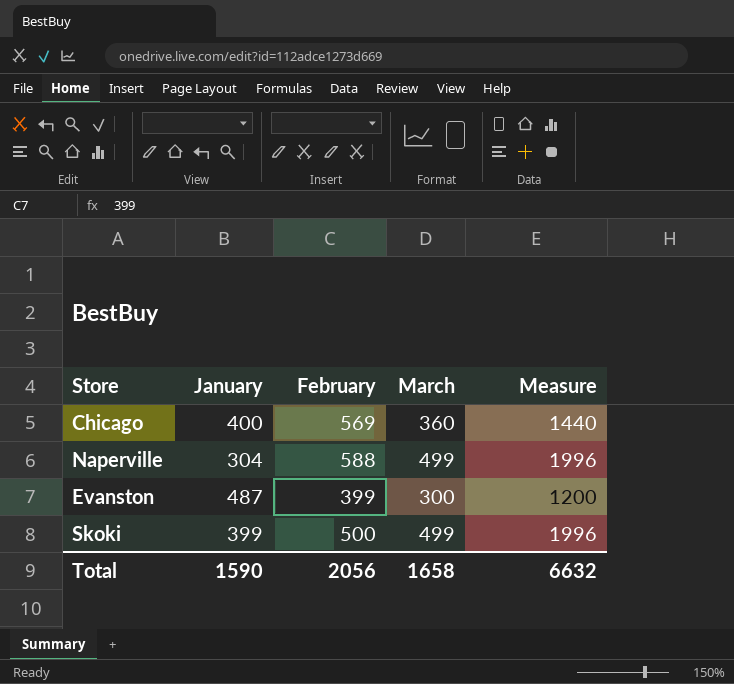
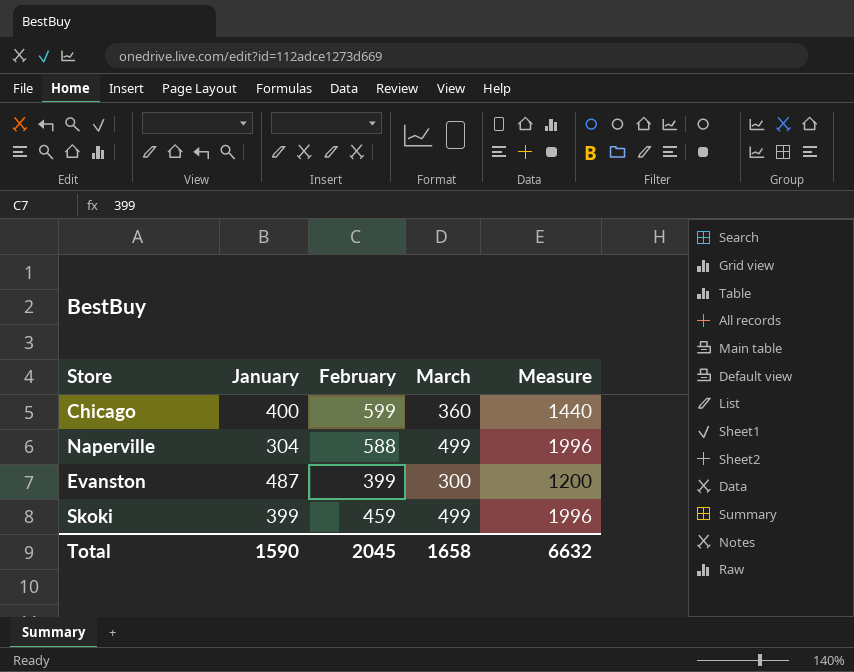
Chicago | February: 569 -> 599
Skoki | February: 500 -> 459
Total | February: 2056 -> 2045

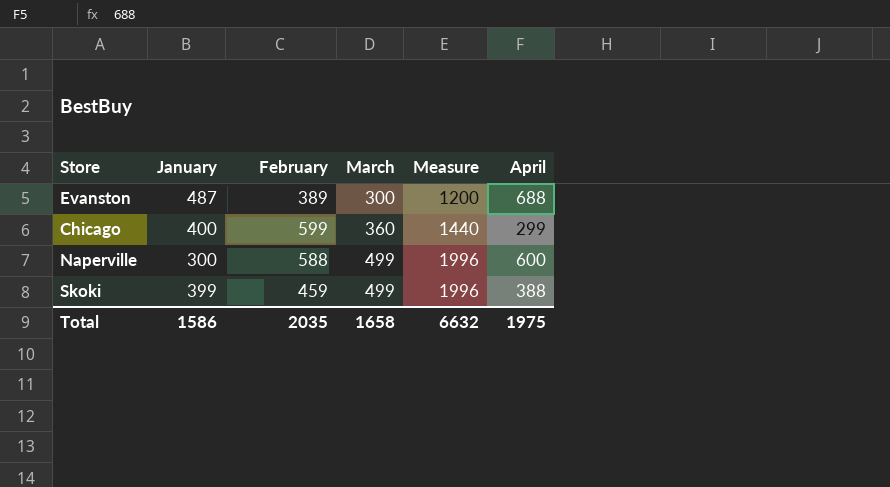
row order: none -> March ascending
column April | position: none -> 6
Evanston | February: 399 -> 389
Naperville | January: 304 -> 300
Total | January: 1590 -> 1586
Total | February: 2045 -> 2035

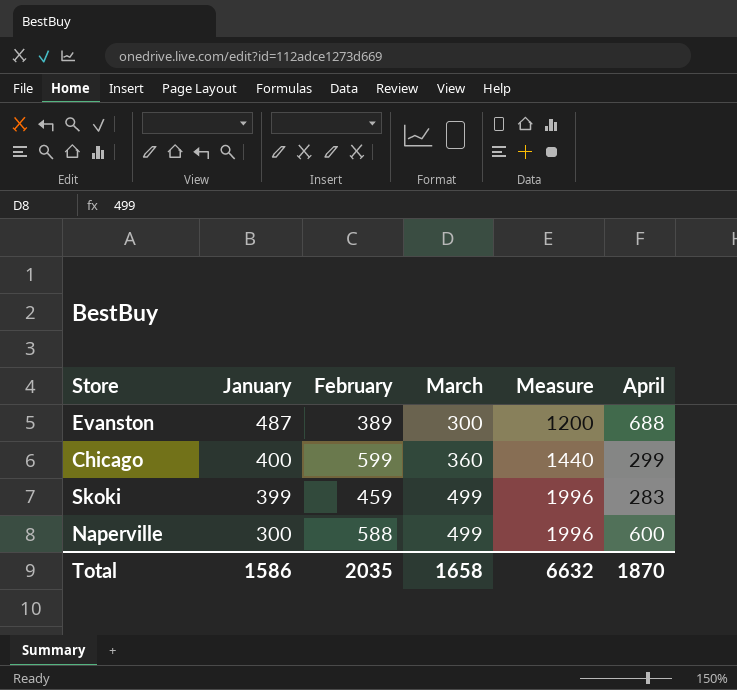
row order: March ascending -> January descending
Skoki | April: 388 -> 283
Total | April: 1975 -> 1870

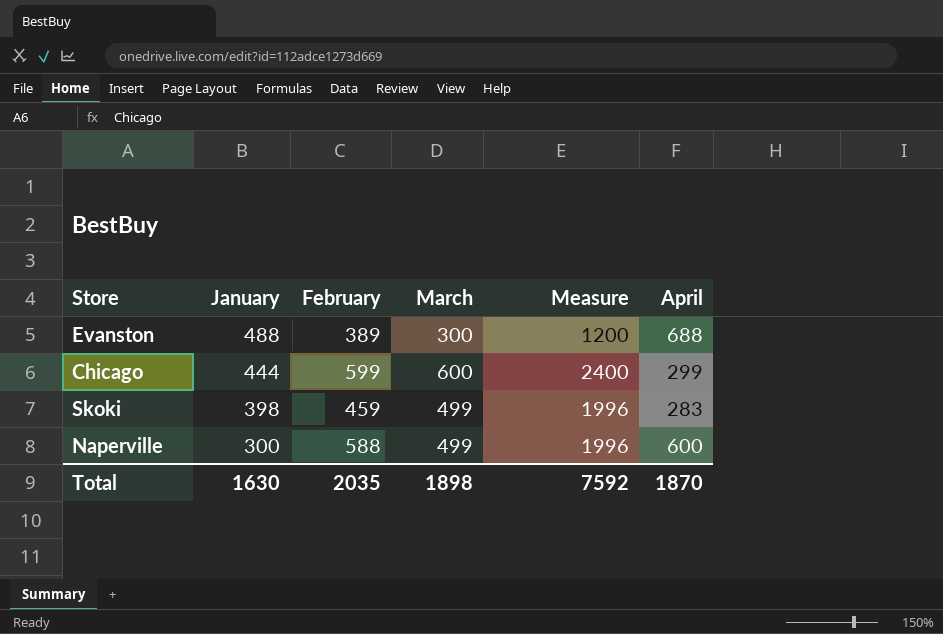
Evanston | January: 487 -> 488
Chicago | January: 400 -> 444
Chicago | March: 360 -> 600
Chicago | Measure: 1440 -> 2400
Skoki | January: 399 -> 398
Total | January: 1586 -> 1630
Total | March: 1658 -> 1898
Total | Measure: 6632 -> 7592

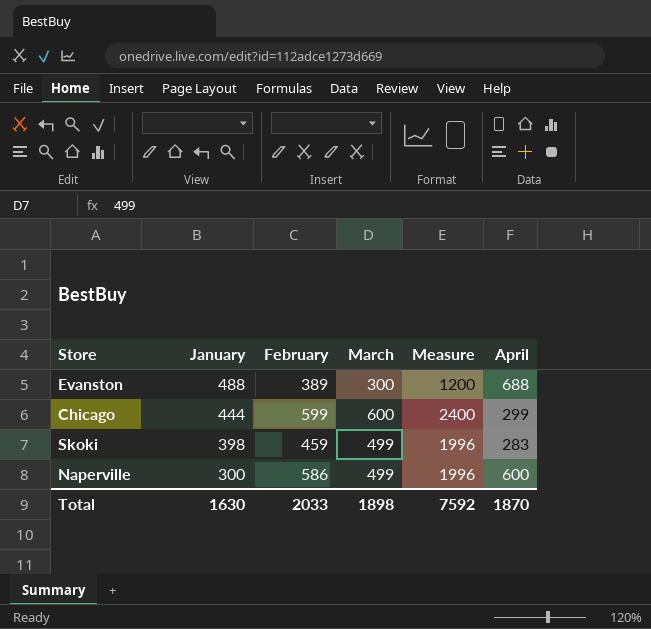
Naperville | February: 588 -> 586
Total | February: 2035 -> 2033

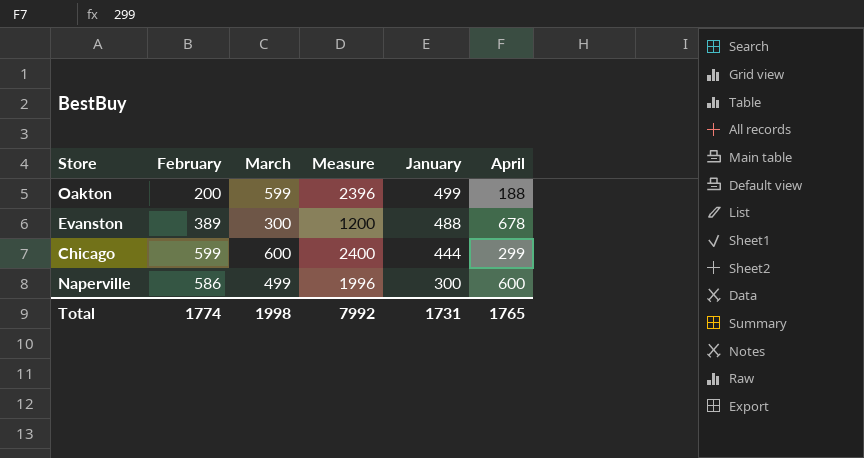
column January | position: 2 -> 5
row Skoki: 398 | 459 | 499 | 1996 | 283 -> none
row Oakton: none -> 200 | 599 | 2396 | 499 | 188
Evanston | April: 688 -> 678
Total | February: 2033 -> 1774
Total | March: 1898 -> 1998
Total | Measure: 7592 -> 7992
Total | January: 1630 -> 1731
Total | April: 1870 -> 1765

